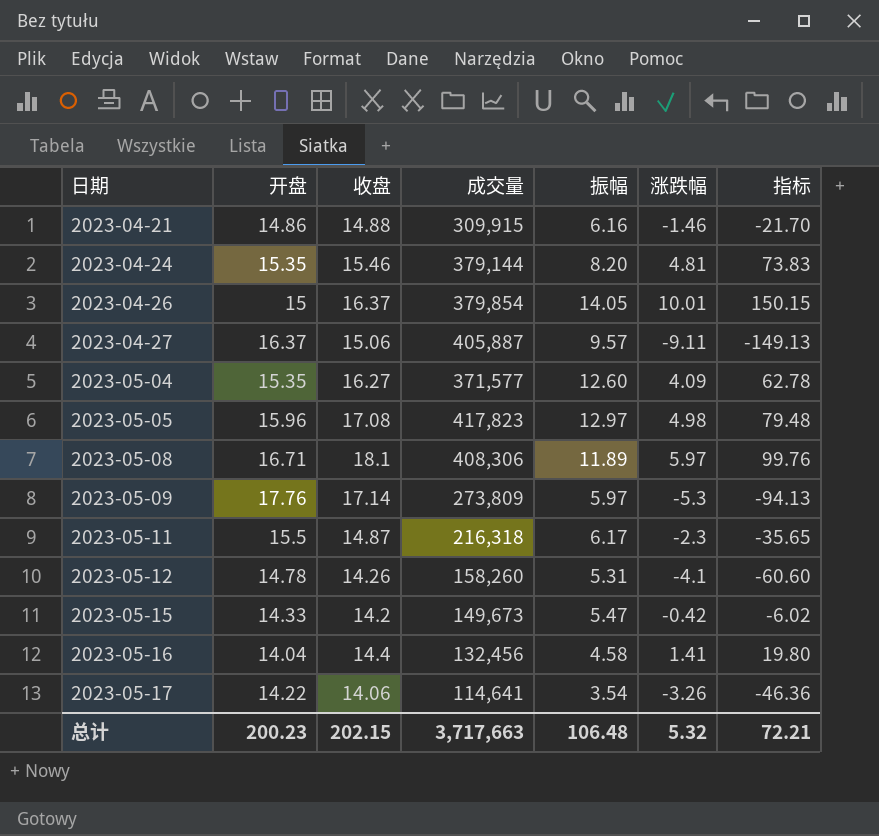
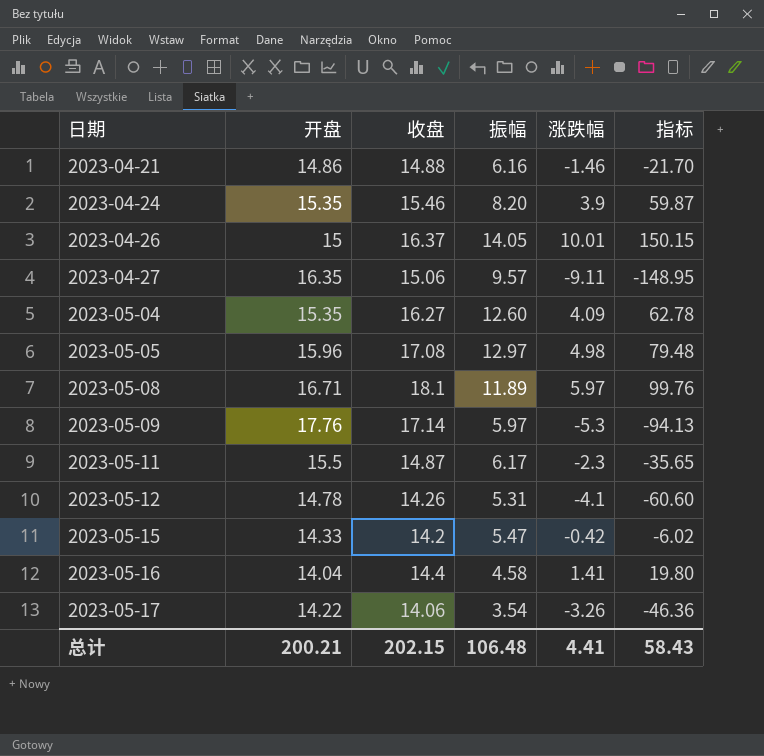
column 成交量 | position: 4 -> none
2023-04-24 | 涨跌幅: 4.81 -> 3.9
2023-04-24 | 指标: 73.83 -> 59.87
2023-04-27 | 开盘: 16.37 -> 16.35
2023-04-27 | 指标: -149.13 -> -148.95
总计 | 开盘: 200.23 -> 200.21
总计 | 涨跌幅: 5.32 -> 4.41
总计 | 指标: 72.21 -> 58.43

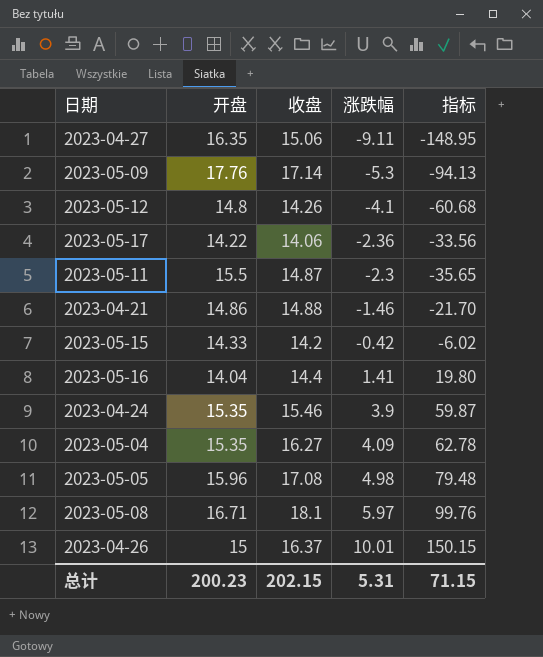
row order: 日期 ascending -> 涨跌幅 ascending
column 振幅 | position: 4 -> none
2023-05-12 | 开盘: 14.78 -> 14.8
2023-05-12 | 指标: -60.60 -> -60.68
2023-05-17 | 涨跌幅: -3.26 -> -2.36
2023-05-17 | 指标: -46.36 -> -33.56
总计 | 开盘: 200.21 -> 200.23
总计 | 涨跌幅: 4.41 -> 5.31
总计 | 指标: 58.43 -> 71.15

